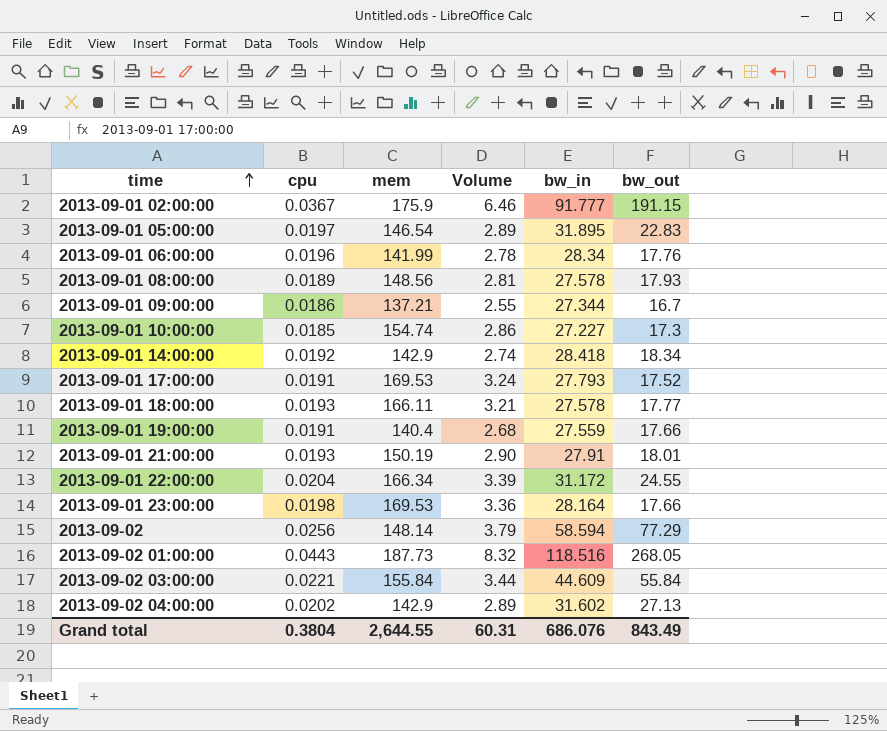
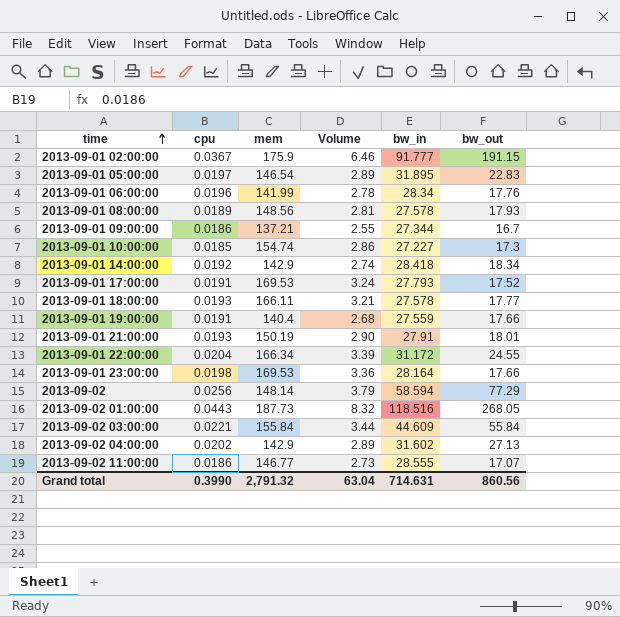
row 2013-09-02 11:00:00: none -> 0.0186 | 146.77 | 2.73 | 28.555 | 17.07
Grand total | cpu: 0.3804 -> 0.3990
Grand total | mem: 2,644.55 -> 2,791.32
Grand total | Volume: 60.31 -> 63.04
Grand total | bw_in: 686.076 -> 714.631
Grand total | bw_out: 843.49 -> 860.56

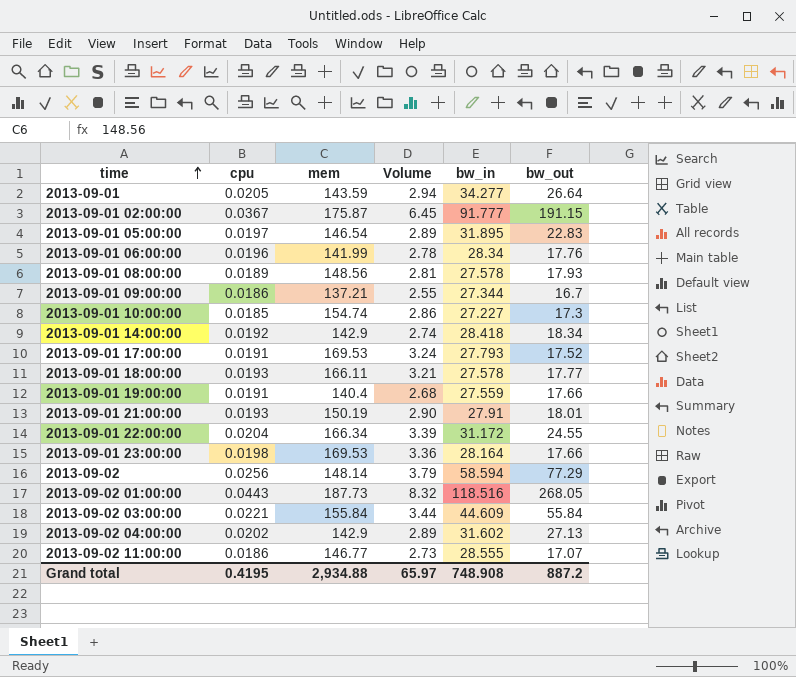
row 2013-09-01: none -> 0.0205 | 143.59 | 2.94 | 34.277 | 26.64
2013-09-01 02:00:00 | mem: 175.9 -> 175.87
2013-09-01 02:00:00 | Volume: 6.46 -> 6.45
Grand total | cpu: 0.3990 -> 0.4195
Grand total | mem: 2,791.32 -> 2,934.88
Grand total | Volume: 63.04 -> 65.97
Grand total | bw_in: 714.631 -> 748.908
Grand total | bw_out: 860.56 -> 887.2

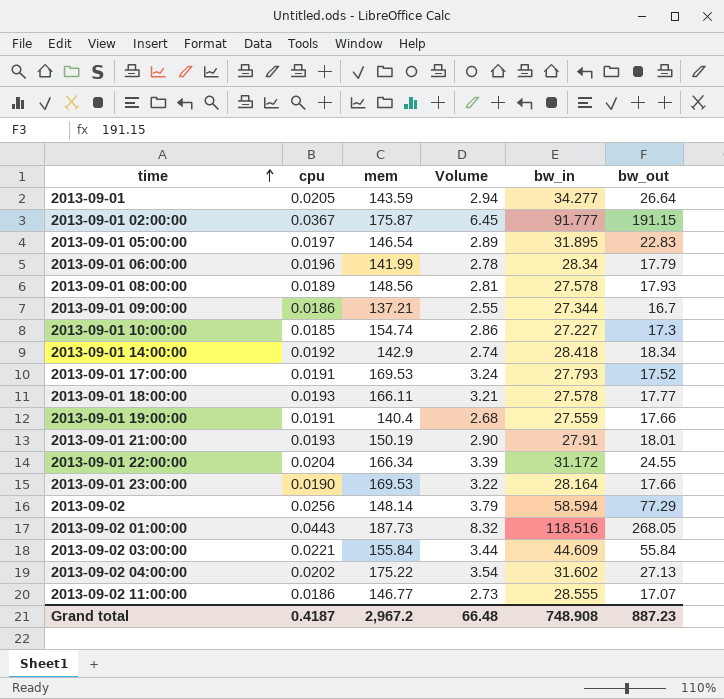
2013-09-01 06:00:00 | bw_out: 17.76 -> 17.79
2013-09-01 23:00:00 | cpu: 0.0198 -> 0.0190
2013-09-01 23:00:00 | Volume: 3.36 -> 3.22
2013-09-02 04:00:00 | mem: 142.9 -> 175.22
2013-09-02 04:00:00 | Volume: 2.89 -> 3.54
Grand total | cpu: 0.4195 -> 0.4187
Grand total | mem: 2,934.88 -> 2,967.2
Grand total | Volume: 65.97 -> 66.48
Grand total | bw_out: 887.2 -> 887.23

